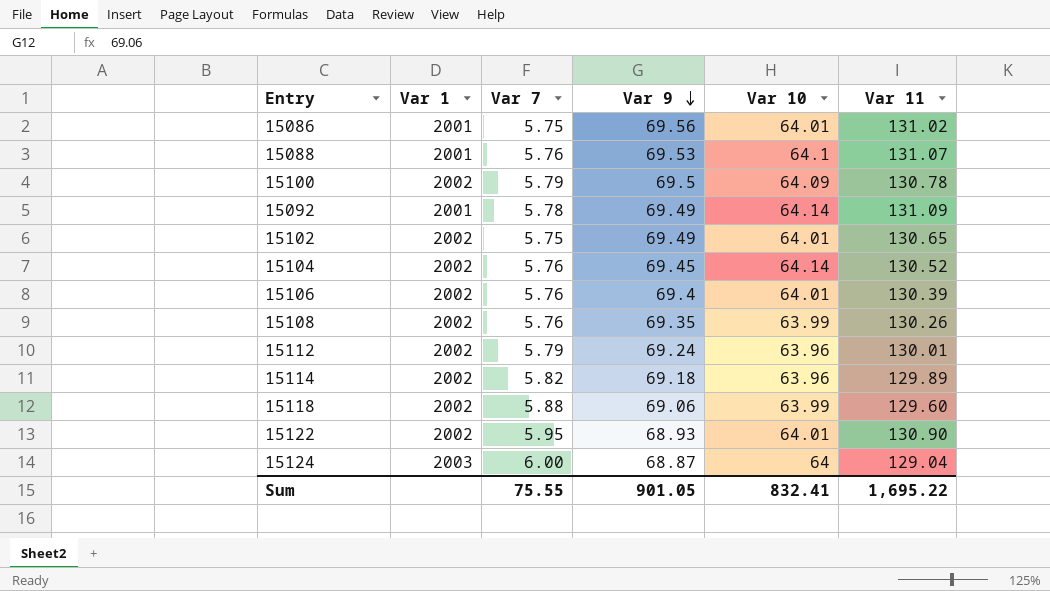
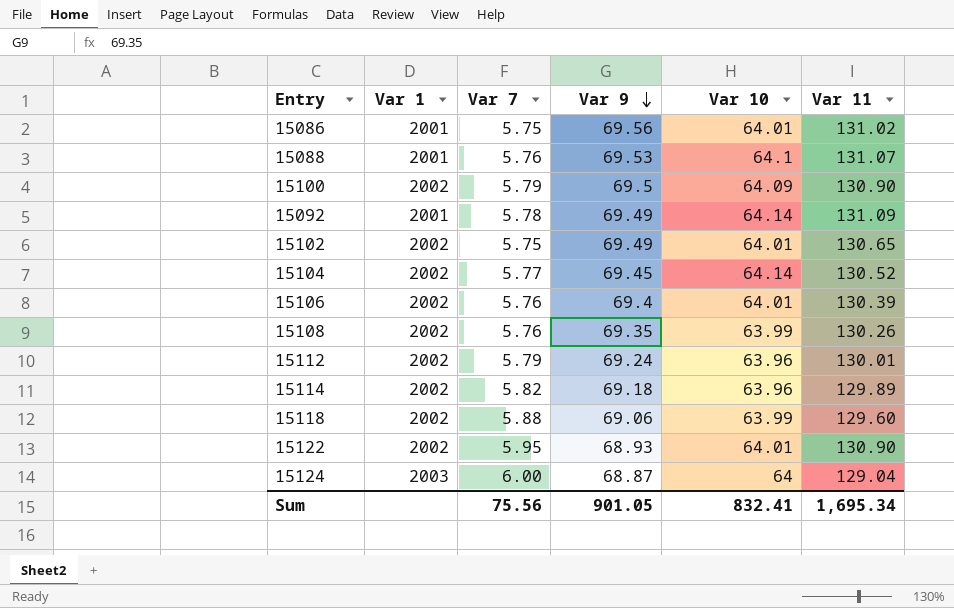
15100 | Var 11: 130.78 -> 130.90
15104 | Var 7: 5.76 -> 5.77
Sum | Var 7: 75.55 -> 75.56
Sum | Var 11: 1,695.22 -> 1,695.34

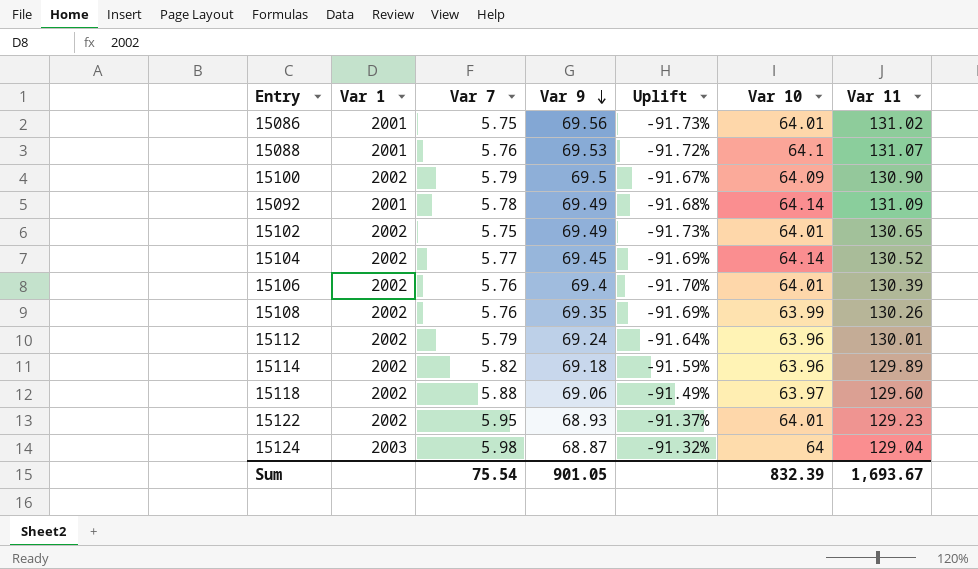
column Uplift | formula: none -> ([Var 7] - [Var 9]) / [Var 9]
15118 | Var 10: 63.99 -> 63.97
15122 | Var 11: 130.90 -> 129.23
15124 | Var 7: 6.00 -> 5.98
Sum | Var 7: 75.56 -> 75.54
Sum | Var 10: 832.41 -> 832.39
Sum | Var 11: 1,695.34 -> 1,693.67

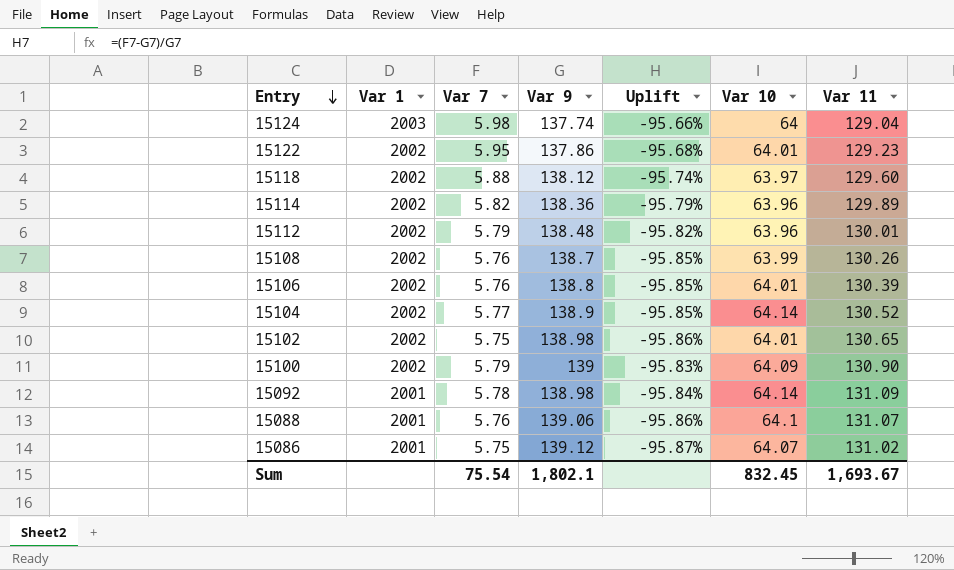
row order: Var 9 descending -> Entry descending
15124 | Var 9: 68.87 -> 137.74
15124 | Uplift: -91.32% -> -95.66%
15122 | Var 9: 68.93 -> 137.86
15122 | Uplift: -91.37% -> -95.68%
15118 | Var 9: 69.06 -> 138.12
15118 | Uplift: -91.49% -> -95.74%
15114 | Var 9: 69.18 -> 138.36
15114 | Uplift: -91.59% -> -95.79%
15112 | Var 9: 69.24 -> 138.48
15112 | Uplift: -91.64% -> -95.82%
15108 | Var 9: 69.35 -> 138.7
15108 | Uplift: -91.69% -> -95.85%
15106 | Var 9: 69.4 -> 138.8
15106 | Uplift: -91.70% -> -95.85%
15104 | Var 9: 69.45 -> 138.9
15104 | Uplift: -91.69% -> -95.85%
15102 | Var 9: 69.49 -> 138.98
15102 | Uplift: -91.73% -> -95.86%
15100 | Var 9: 69.5 -> 139
15100 | Uplift: -91.67% -> -95.83%
15092 | Var 9: 69.49 -> 138.98
15092 | Uplift: -91.68% -> -95.84%
15088 | Var 9: 69.53 -> 139.06
15088 | Uplift: -91.72% -> -95.86%
15086 | Var 9: 69.56 -> 139.12
15086 | Uplift: -91.73% -> -95.87%
15086 | Var 10: 64.01 -> 64.07
Sum | Var 9: 901.05 -> 1,802.1
Sum | Var 10: 832.39 -> 832.45

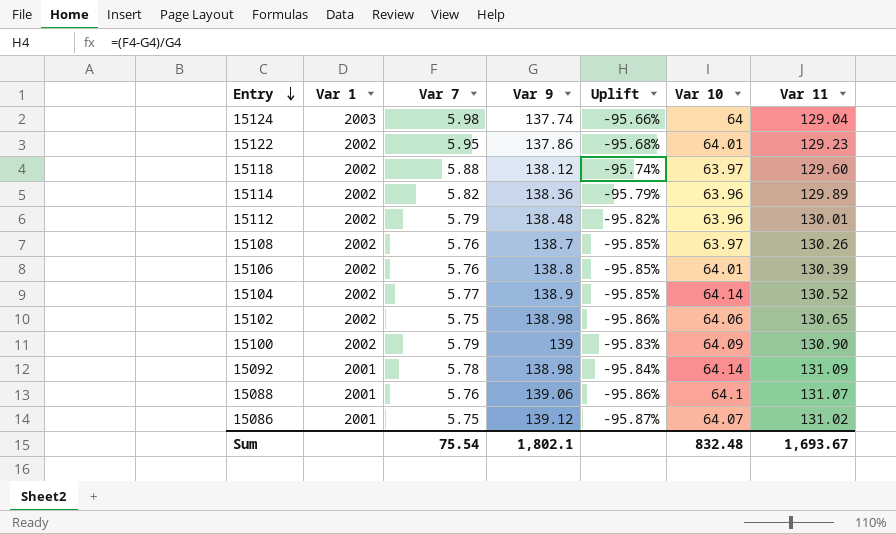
15108 | Var 10: 63.99 -> 63.97
15102 | Var 10: 64.01 -> 64.06
Sum | Var 10: 832.45 -> 832.48

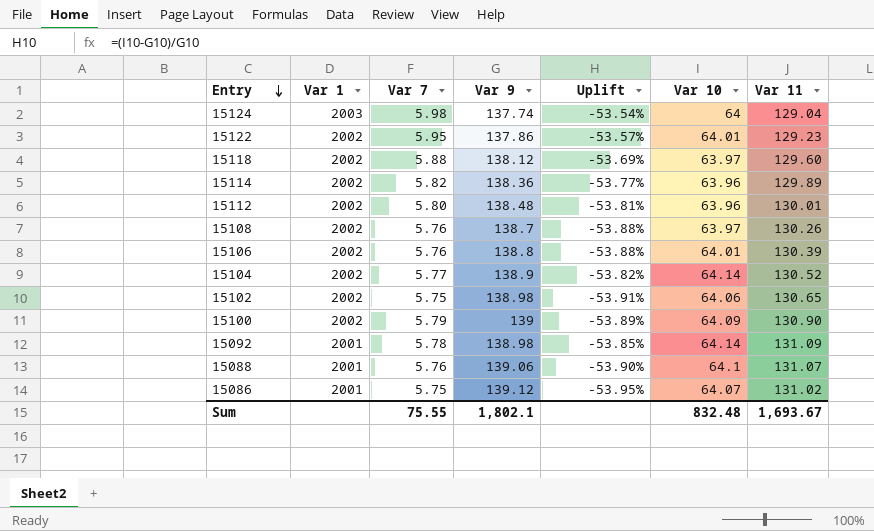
column Uplift | formula: ([Var 7] - [Var 9]) / [Var 9] -> ([Var 10] - [Var 9]) / [Var 9]
15112 | Var 7: 5.79 -> 5.80
Sum | Var 7: 75.54 -> 75.55

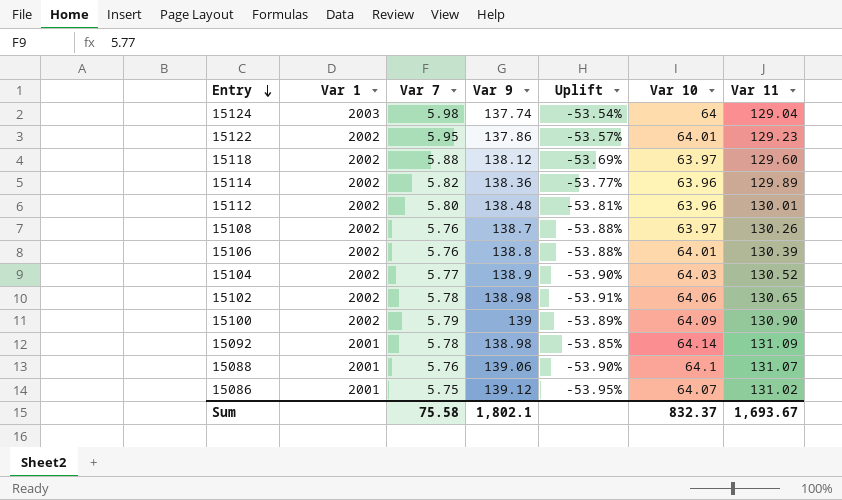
15104 | Uplift: -53.82% -> -53.90%
15104 | Var 10: 64.14 -> 64.03
15102 | Var 7: 5.75 -> 5.78
Sum | Var 7: 75.55 -> 75.58
Sum | Var 10: 832.48 -> 832.37

